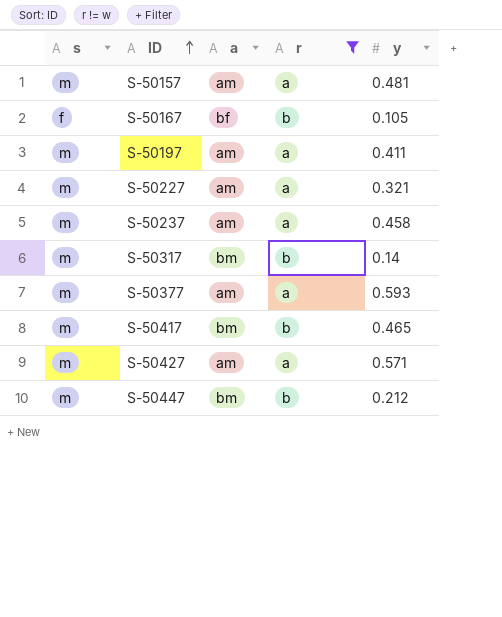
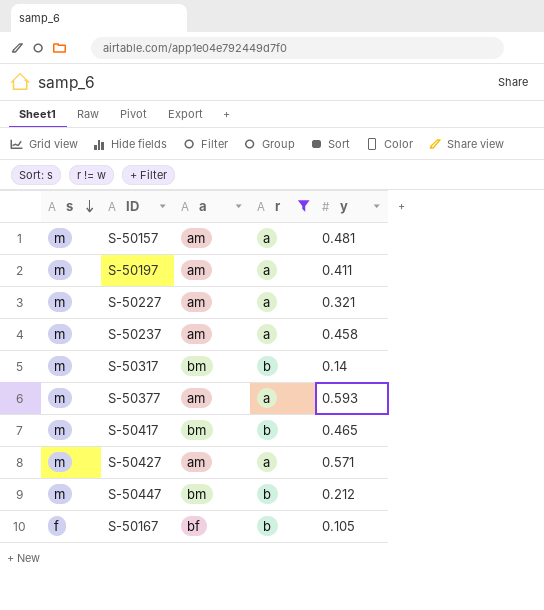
row order: ID ascending -> s descending

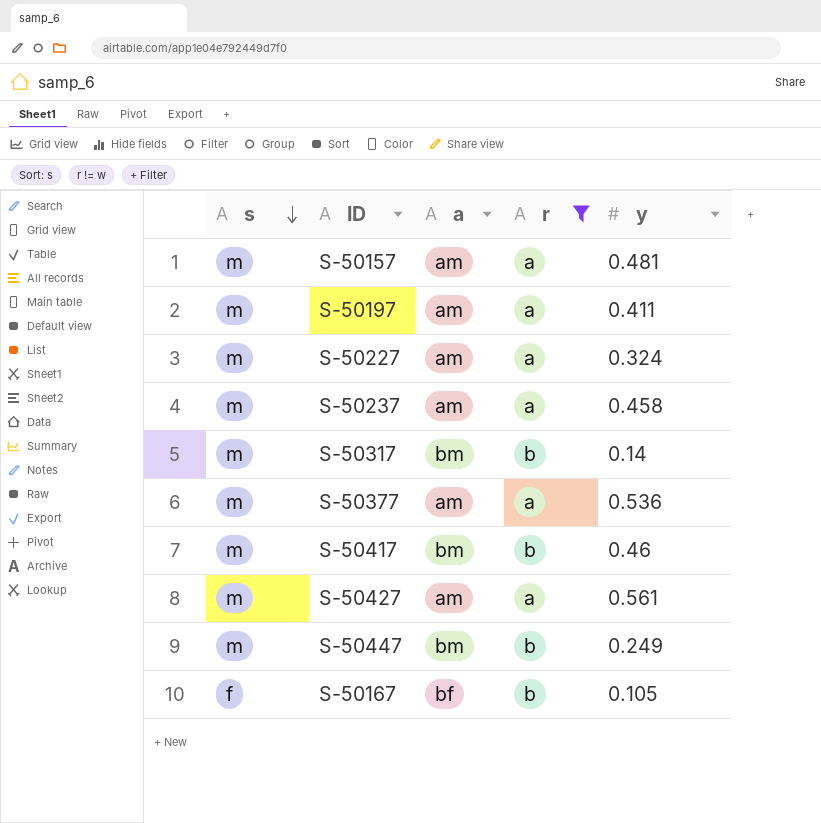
S-50227 | y: 0.321 -> 0.324
S-50377 | y: 0.593 -> 0.536
S-50417 | y: 0.465 -> 0.46
S-50427 | y: 0.571 -> 0.561
S-50447 | y: 0.212 -> 0.249

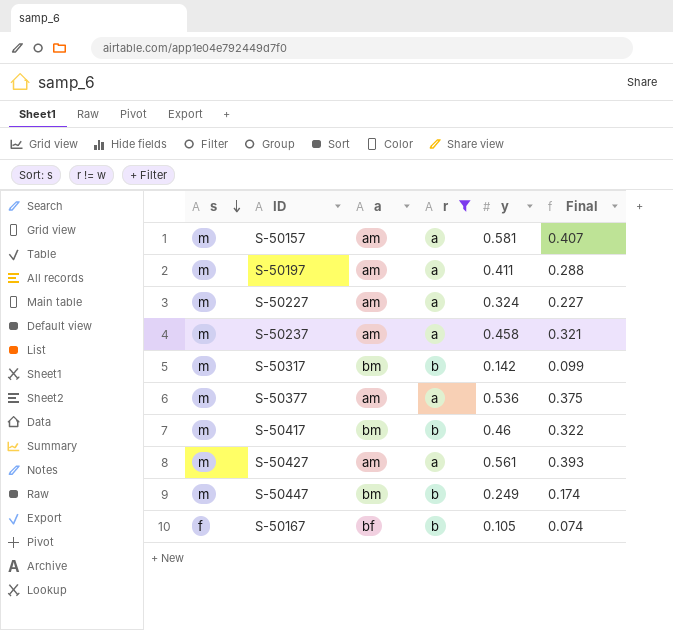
column Final | formula: none -> [y] * 0.7
S-50157 | y: 0.481 -> 0.581
S-50317 | y: 0.14 -> 0.142

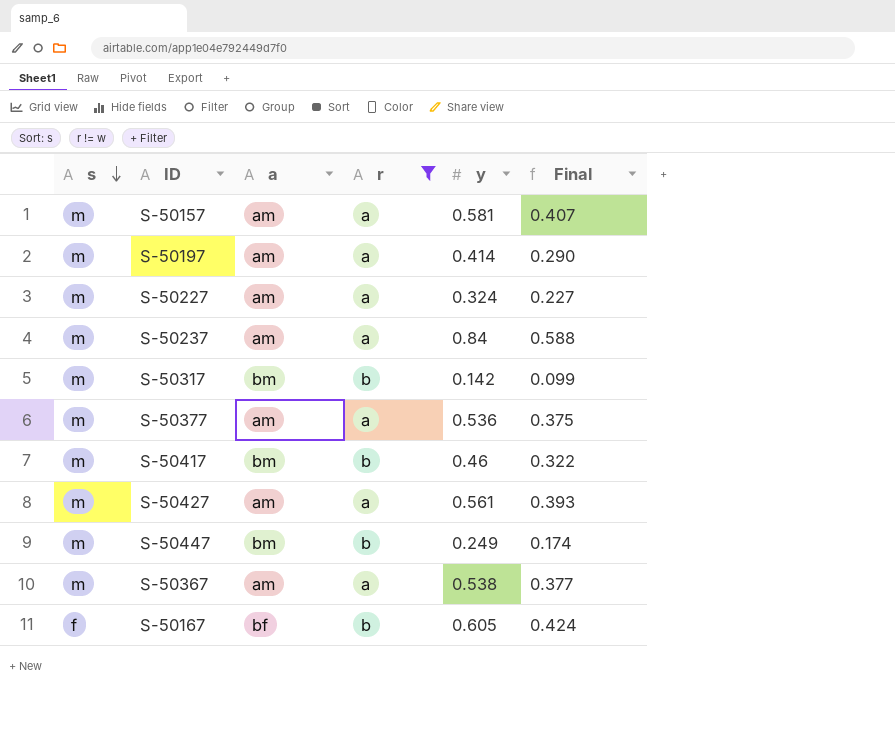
S-50197 | y: 0.411 -> 0.414
S-50197 | Final: 0.288 -> 0.290
S-50237 | y: 0.458 -> 0.84
S-50237 | Final: 0.321 -> 0.588
row S-50367: none -> m | am | a | 0.538 | 0.377
S-50167 | y: 0.105 -> 0.605
S-50167 | Final: 0.074 -> 0.424

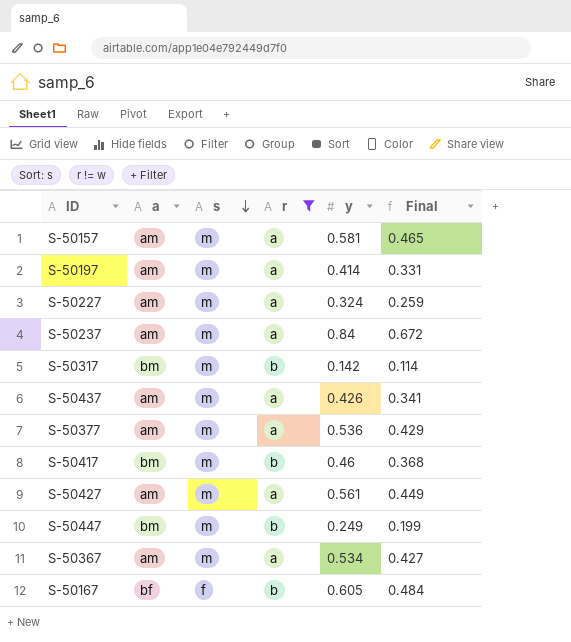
column s | position: 1 -> 3
column Final | formula: [y] * 0.7 -> [y] * 0.8
row S-50437: none -> am | m | a | 0.426 | 0.341
S-50367 | y: 0.538 -> 0.534

